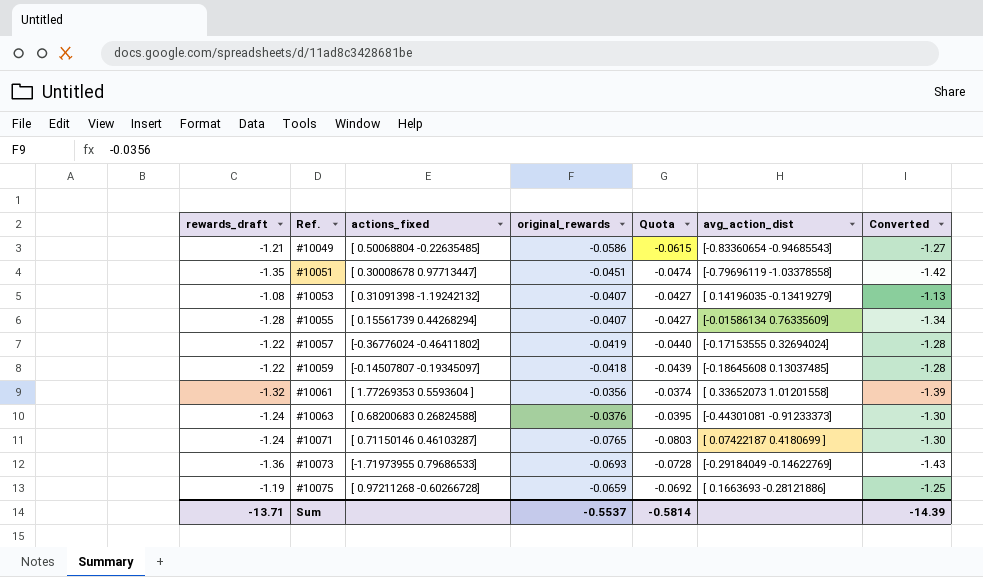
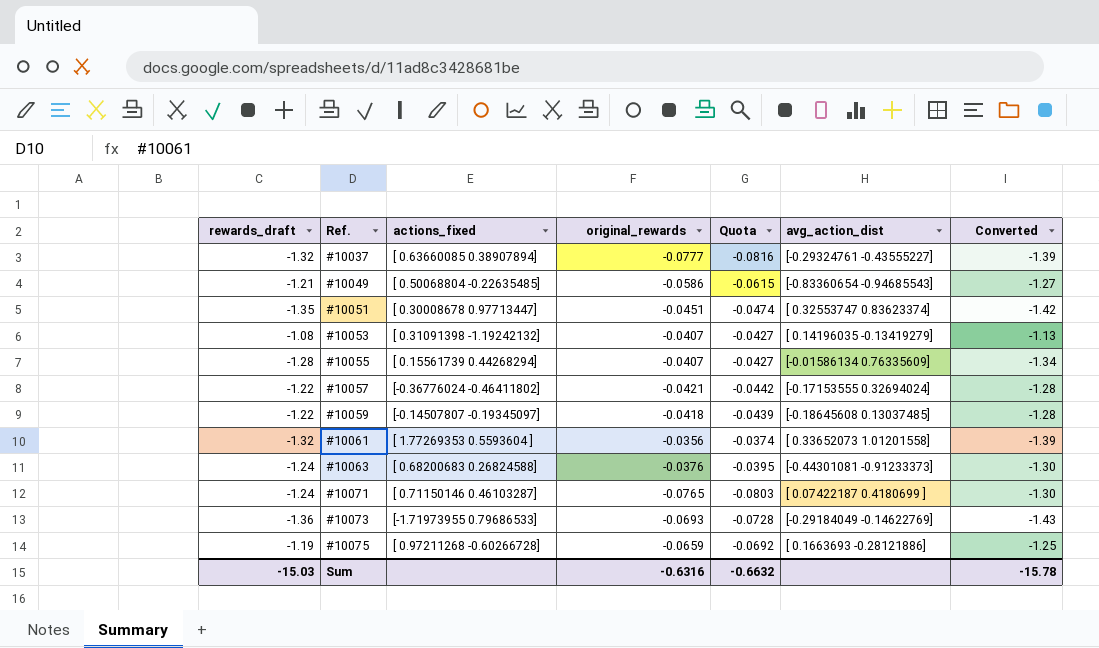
row #10037: none -> -1.32 | [ 0.63660085 0.38907894] | -0.0777 | -0.0816 | [-0.29324761 -0.43555227] | -1.39
#10051 | avg_action_dist: [-0.79696119 -1.03378558] -> [ 0.32553747 0.83623374]
#10057 | original_rewards: -0.0419 -> -0.0421
#10057 | Quota: -0.0440 -> -0.0442
Sum | rewards_draft: -13.71 -> -15.03
Sum | original_rewards: -0.5537 -> -0.6316
Sum | Quota: -0.5814 -> -0.6632
Sum | Converted: -14.39 -> -15.78

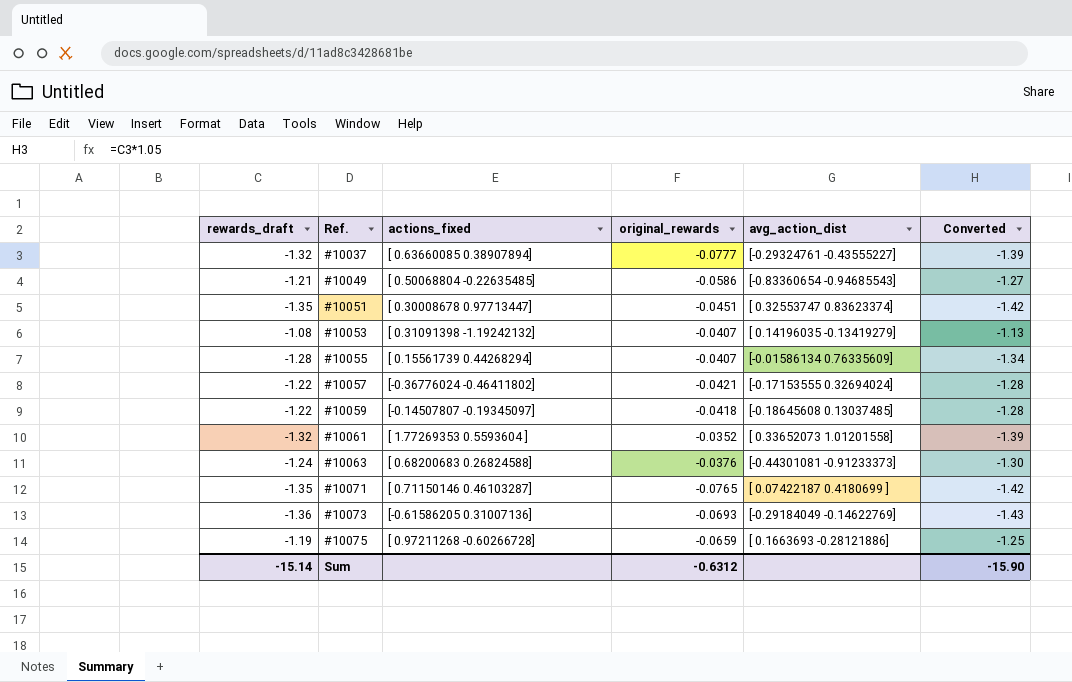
column Quota | formula: [original_rewards] * 1.05 -> none
#10061 | original_rewards: -0.0356 -> -0.0352
#10071 | rewards_draft: -1.24 -> -1.35
#10071 | Converted: -1.30 -> -1.42
#10073 | actions_fixed: [-1.71973955 0.79686533] -> [-0.61586205 0.31007136]
Sum | rewards_draft: -15.03 -> -15.14
Sum | original_rewards: -0.6316 -> -0.6312
Sum | Converted: -15.78 -> -15.90

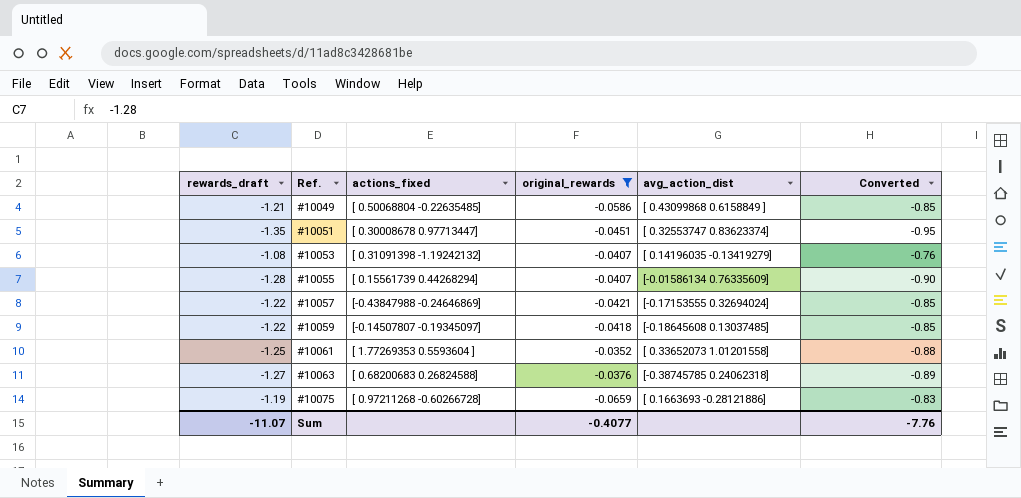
filter: none -> original_rewards >= -0.0659
column Converted | formula: [rewards_draft] * 1.05 -> [rewards_draft] * 0.7
#10049 | avg_action_dist: [-0.83360654 -0.94685543] -> [ 0.43099868 0.6158849 ]
#10057 | actions_fixed: [-0.36776024 -0.46411802] -> [-0.43847988 -0.24646869]
#10061 | rewards_draft: -1.32 -> -1.25
#10063 | rewards_draft: -1.24 -> -1.27
#10063 | avg_action_dist: [-0.44301081 -0.91233373] -> [-0.38745785 0.24062318]
Sum | rewards_draft: -15.14 -> -11.07
Sum | original_rewards: -0.6312 -> -0.4077
Sum | Converted: -15.90 -> -7.76

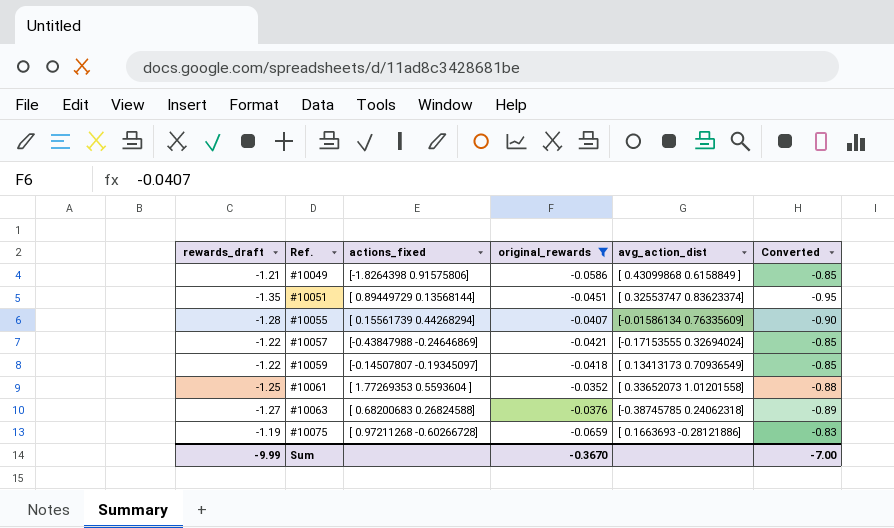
row #10053: -1.08 | [ 0.31091398 -1.19242132] | -0.0407 | [ 0.14196035 -0.13419279] | -0.76 -> none
#10049 | actions_fixed: [ 0.50068804 -0.22635485] -> [-1.8264398 0.91575806]
#10051 | actions_fixed: [ 0.30008678 0.97713447] -> [ 0.89449729 0.13568144]
#10059 | avg_action_dist: [-0.18645608 0.13037485] -> [ 0.13413173 0.70936549]
Sum | rewards_draft: -11.07 -> -9.99
Sum | original_rewards: -0.4077 -> -0.3670
Sum | Converted: -7.76 -> -7.00

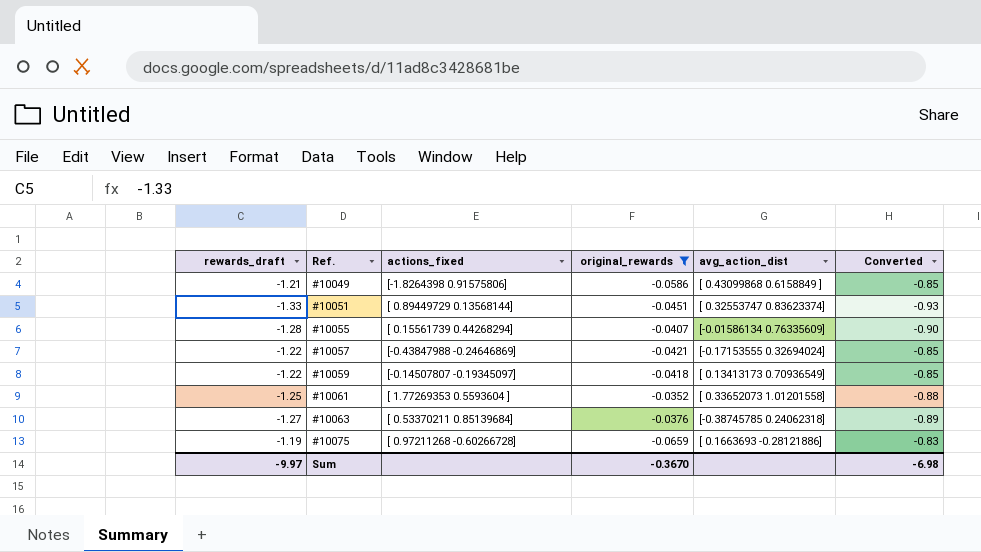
#10051 | rewards_draft: -1.35 -> -1.33
#10051 | Converted: -0.95 -> -0.93
#10063 | actions_fixed: [ 0.68200683 0.26824588] -> [ 0.53370211 0.85139684]
Sum | rewards_draft: -9.99 -> -9.97
Sum | Converted: -7.00 -> -6.98

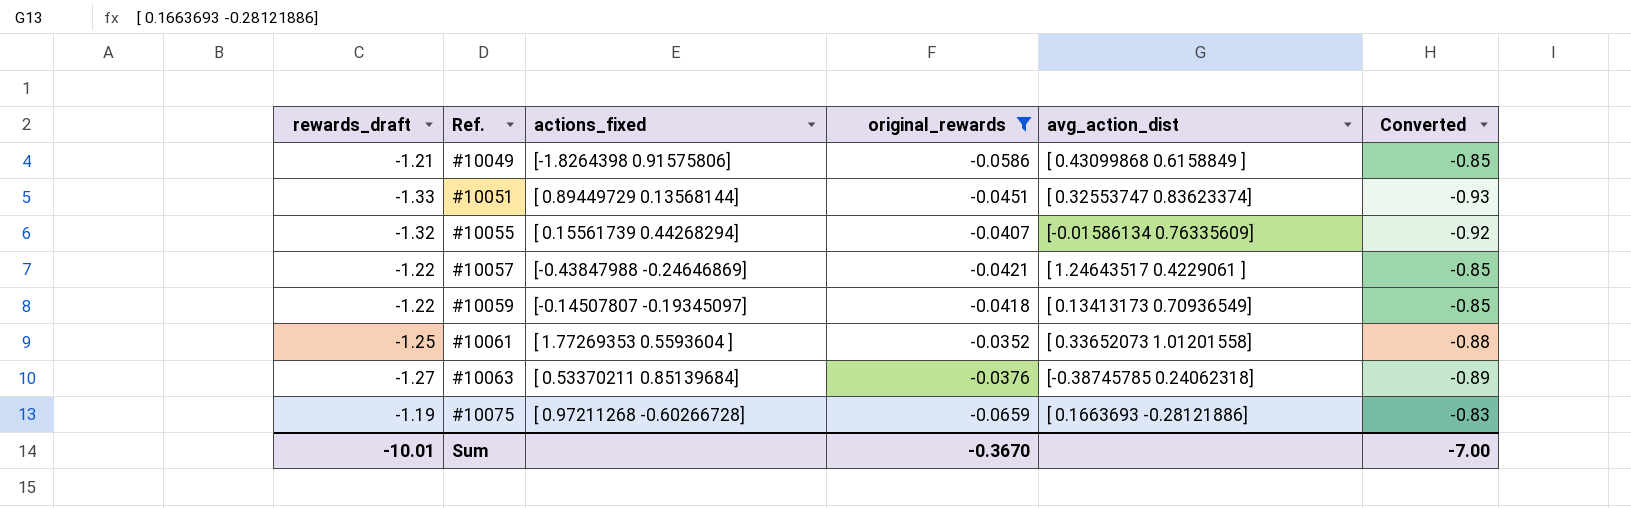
#10055 | rewards_draft: -1.28 -> -1.32
#10055 | Converted: -0.90 -> -0.92
#10057 | avg_action_dist: [-0.17153555 0.32694024] -> [ 1.24643517 0.4229061 ]
Sum | rewards_draft: -9.97 -> -10.01
Sum | Converted: -6.98 -> -7.00

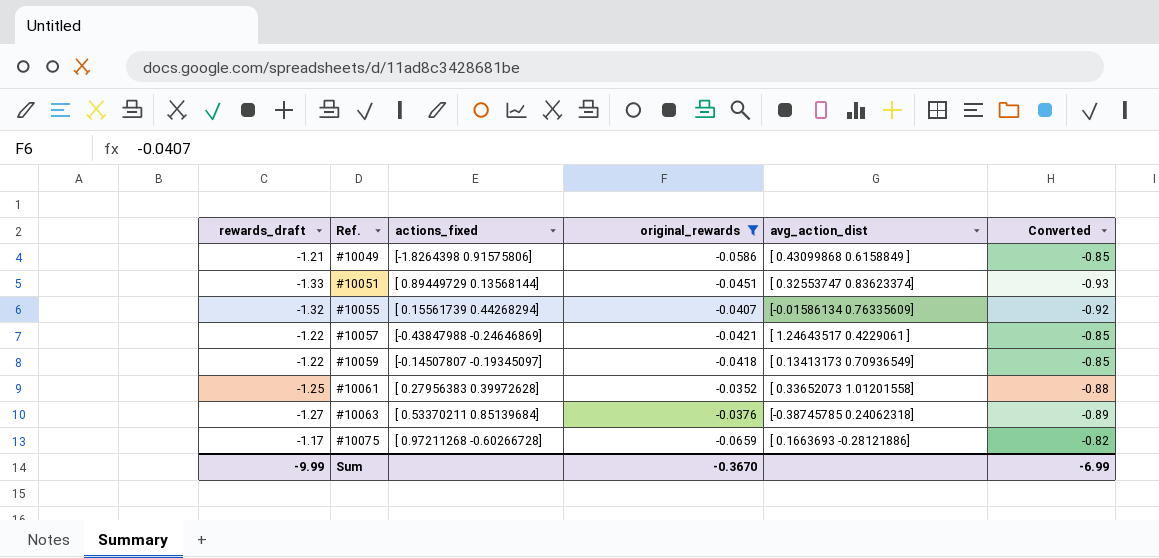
#10061 | actions_fixed: [ 1.77269353 0.5593604 ] -> [ 0.27956383 0.39972628]
#10075 | rewards_draft: -1.19 -> -1.17
#10075 | Converted: -0.83 -> -0.82
Sum | rewards_draft: -10.01 -> -9.99
Sum | Converted: -7.00 -> -6.99

